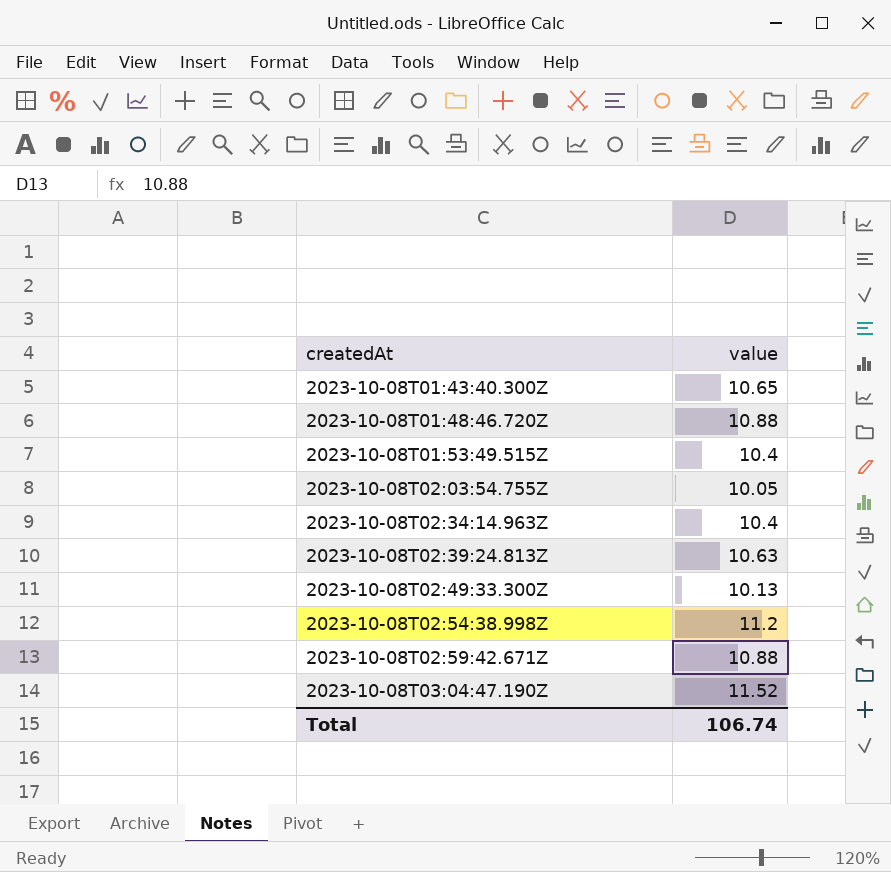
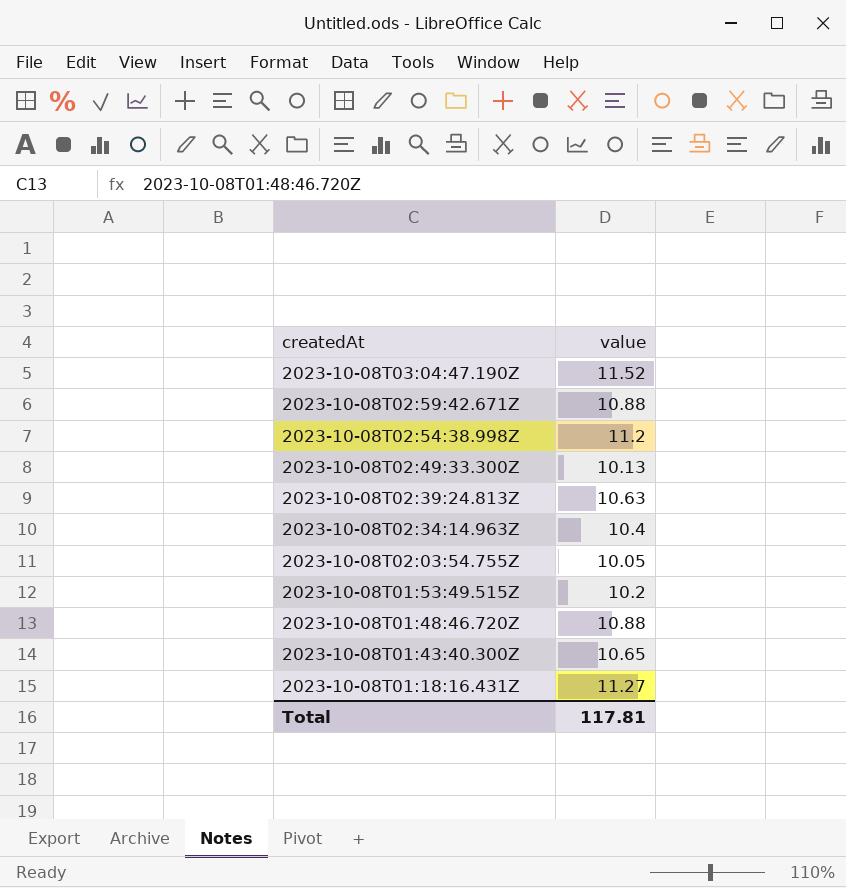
row order: createdAt ascending -> createdAt descending
2023-10-08T01:53:49.515Z | value: 10.4 -> 10.2
row 2023-10-08T01:18:16.431Z: none -> 11.27
Total | value: 106.74 -> 117.81

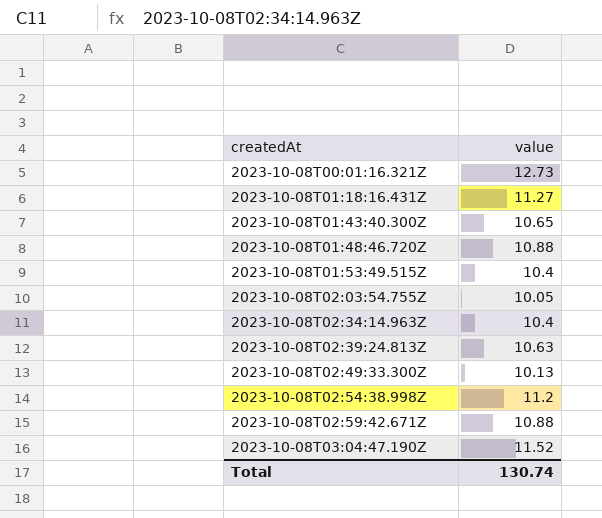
row order: createdAt descending -> createdAt ascending
row 2023-10-08T00:01:16.321Z: none -> 12.73
2023-10-08T01:53:49.515Z | value: 10.2 -> 10.4
Total | value: 117.81 -> 130.74

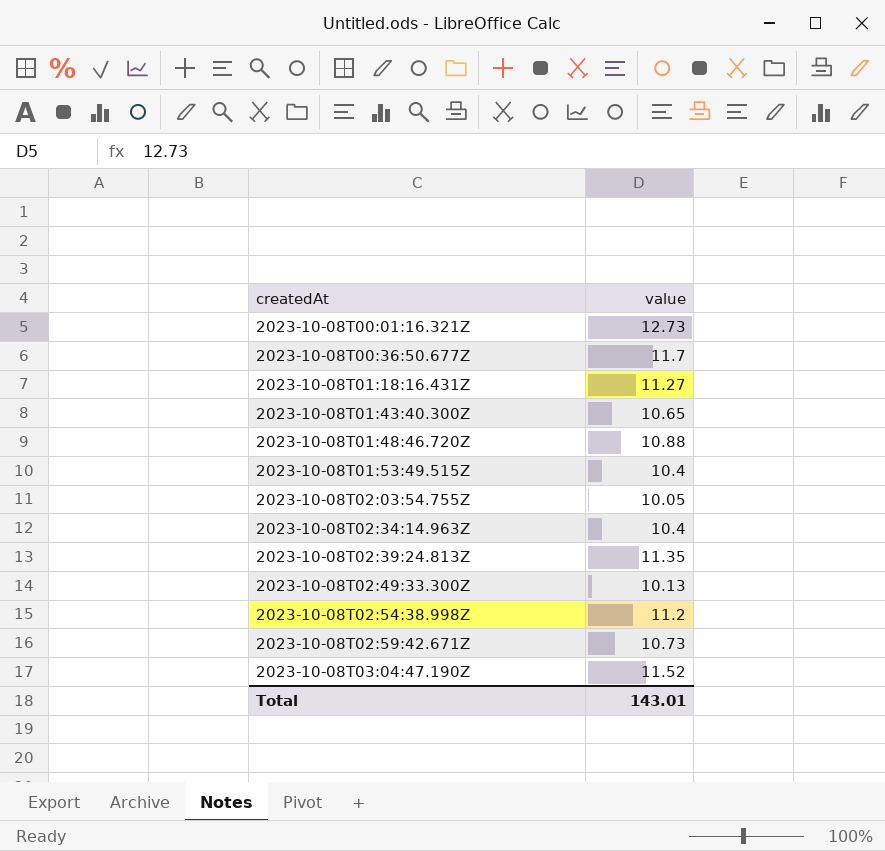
row 2023-10-08T00:36:50.677Z: none -> 11.7
2023-10-08T02:39:24.813Z | value: 10.63 -> 11.35
2023-10-08T02:59:42.671Z | value: 10.88 -> 10.73
Total | value: 130.74 -> 143.01

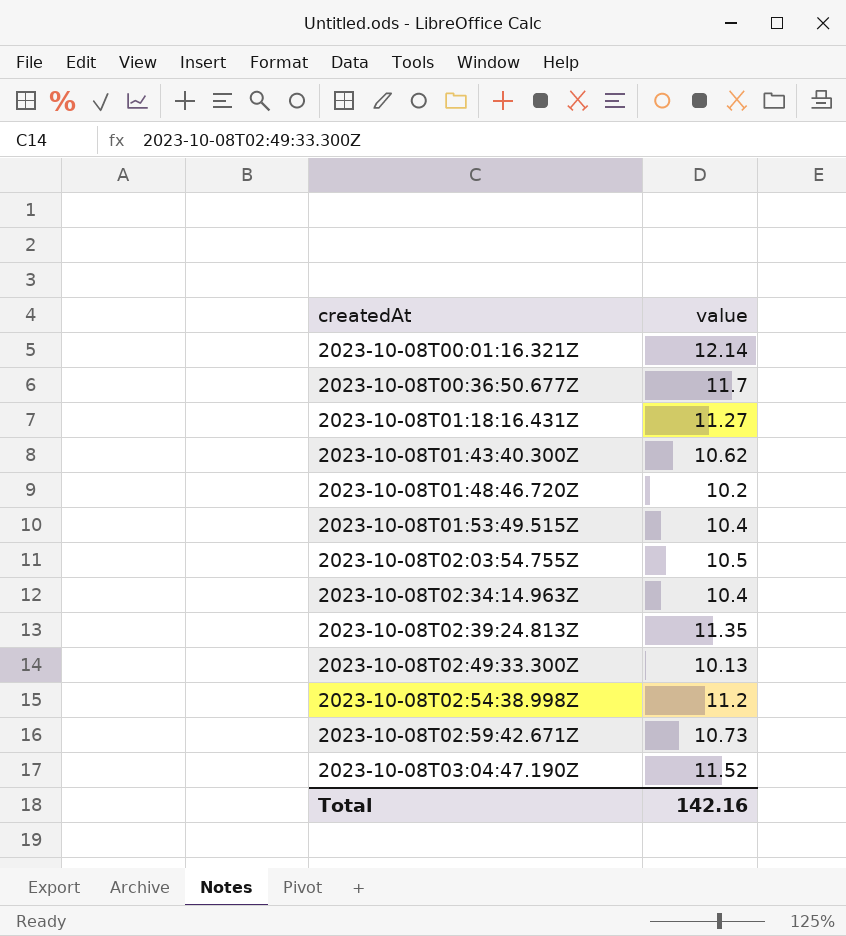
2023-10-08T00:01:16.321Z | value: 12.73 -> 12.14
2023-10-08T01:43:40.300Z | value: 10.65 -> 10.62
2023-10-08T01:48:46.720Z | value: 10.88 -> 10.2
2023-10-08T02:03:54.755Z | value: 10.05 -> 10.5
Total | value: 143.01 -> 142.16

